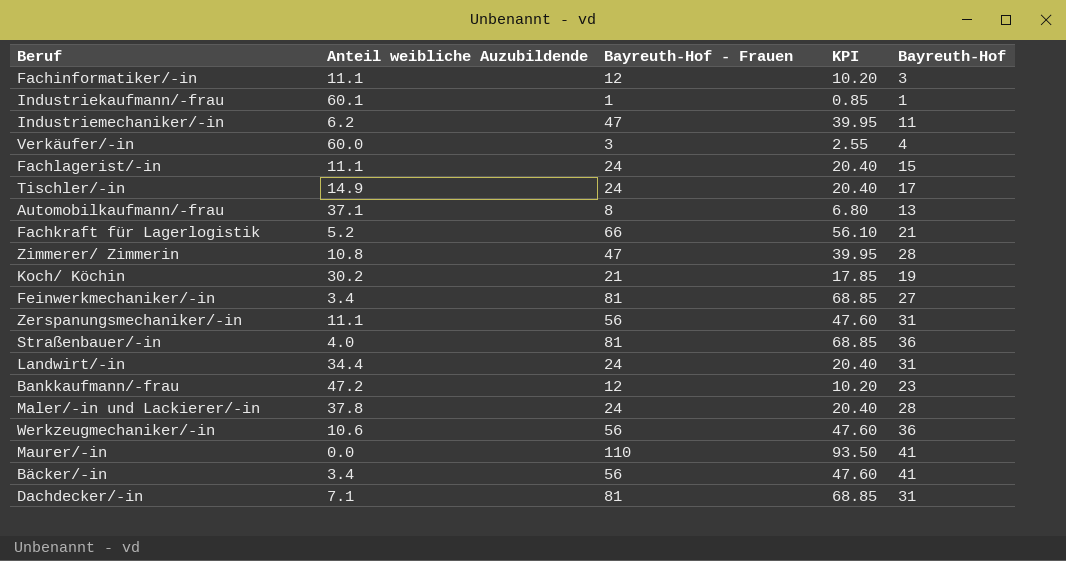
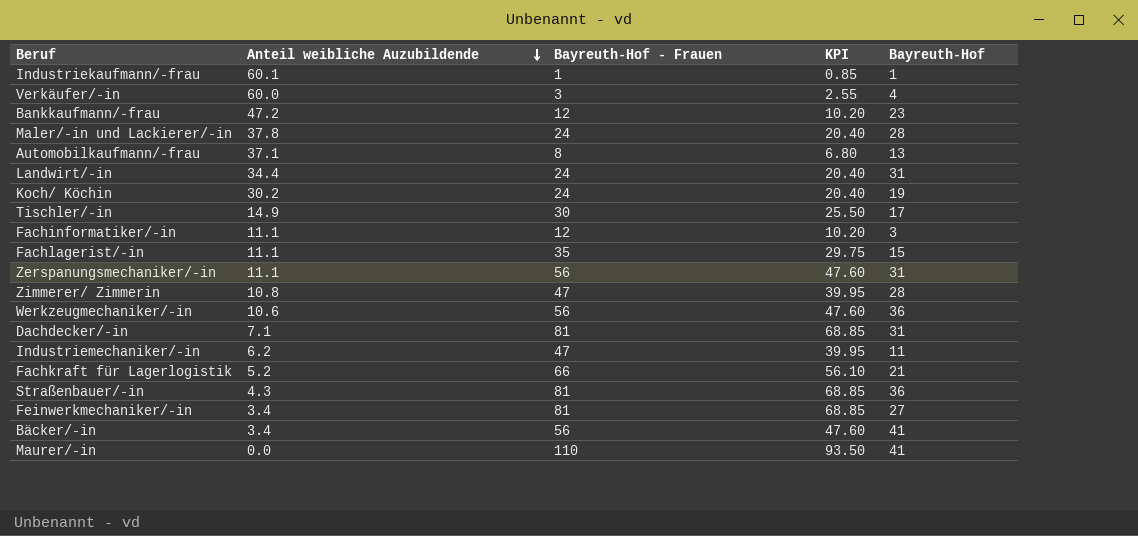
row order: none -> Anteil weibliche Auzubildende descending
Koch/ Köchin | Bayreuth-Hof - Frauen: 21 -> 24
Koch/ Köchin | KPI: 17.85 -> 20.40
Tischler/-in | Bayreuth-Hof - Frauen: 24 -> 30
Tischler/-in | KPI: 20.40 -> 25.50
Fachlagerist/-in | Bayreuth-Hof - Frauen: 24 -> 35
Fachlagerist/-in | KPI: 20.40 -> 29.75
Straßenbauer/-in | Anteil weibliche Auzubildende: 4.0 -> 4.3

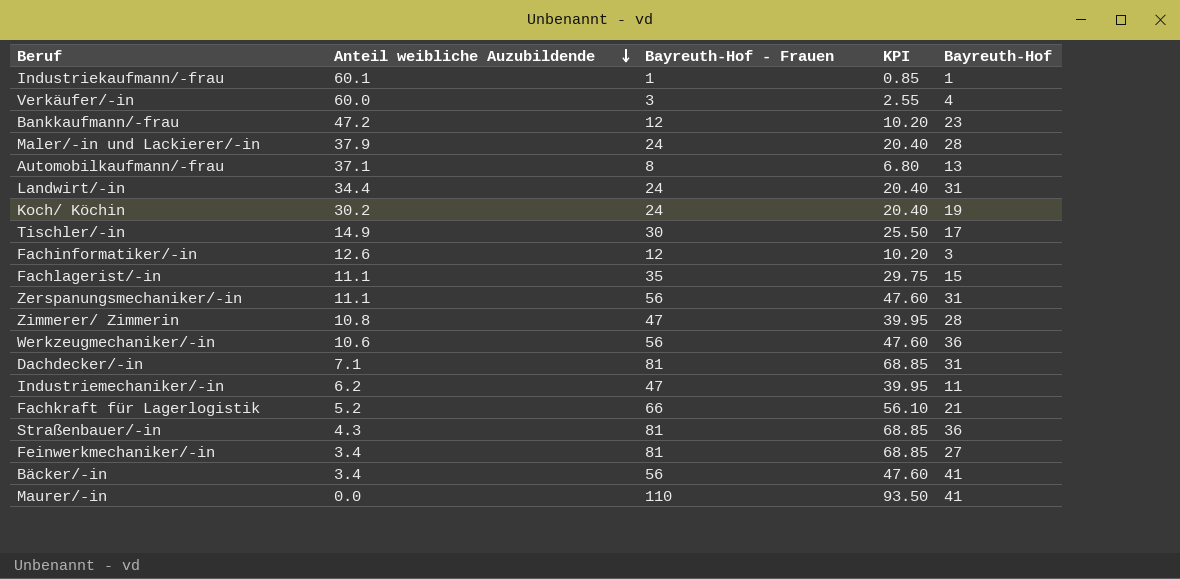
Maler/-in und Lackierer/-in | Anteil weibliche Auzubildende: 37.8 -> 37.9
Fachinformatiker/-in | Anteil weibliche Auzubildende: 11.1 -> 12.6

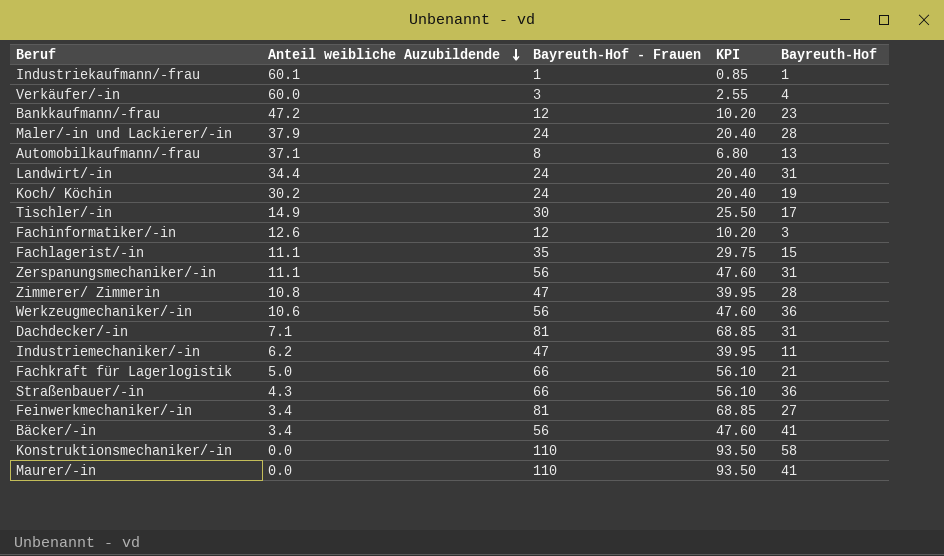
Fachkraft für Lagerlogistik | Anteil weibliche Auzubildende: 5.2 -> 5.0
Straßenbauer/-in | Bayreuth-Hof - Frauen: 81 -> 66
Straßenbauer/-in | KPI: 68.85 -> 56.10
row Konstruktionsmechaniker/-in: none -> 0.0 | 110 | 93.50 | 58

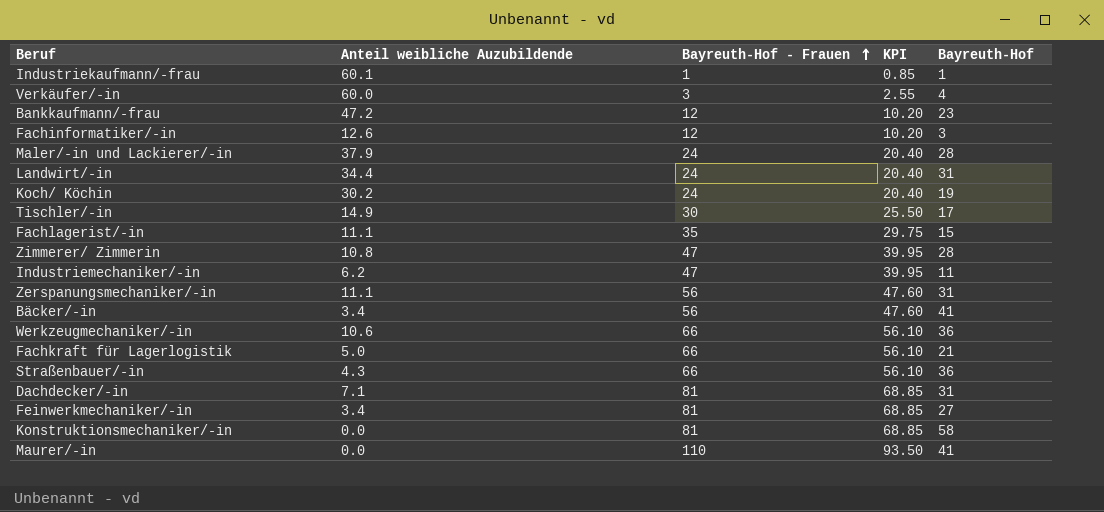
row order: Anteil weibliche Auzubildende descending -> Bayreuth-Hof - Frauen ascending
row Automobilkaufmann/-frau: 37.1 | 8 | 6.80 | 13 -> none
Werkzeugmechaniker/-in | Bayreuth-Hof - Frauen: 56 -> 66
Werkzeugmechaniker/-in | KPI: 47.60 -> 56.10
Konstruktionsmechaniker/-in | Bayreuth-Hof - Frauen: 110 -> 81
Konstruktionsmechaniker/-in | KPI: 93.50 -> 68.85

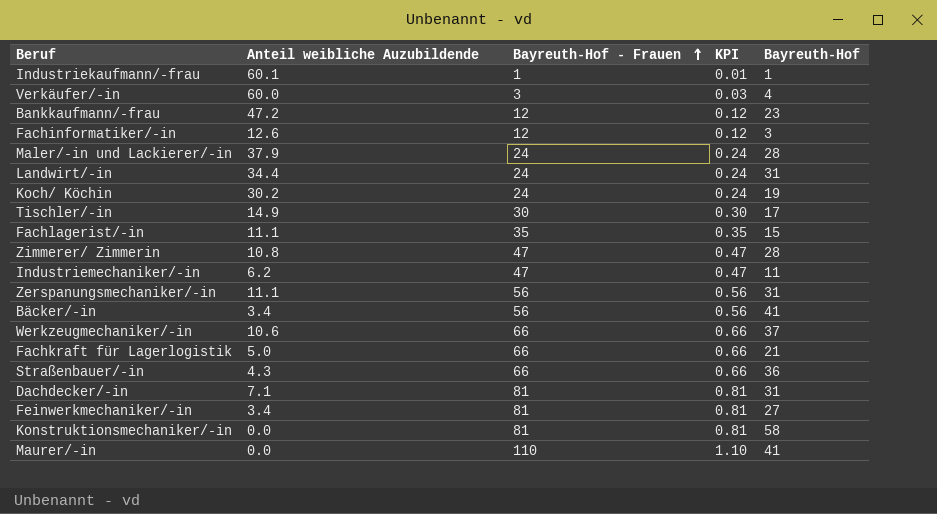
column KPI | formula: [Bayreuth-Hof - Frauen] * 0.85 -> [Bayreuth-Hof - Frauen] * 0.01
Werkzeugmechaniker/-in | Bayreuth-Hof: 36 -> 37

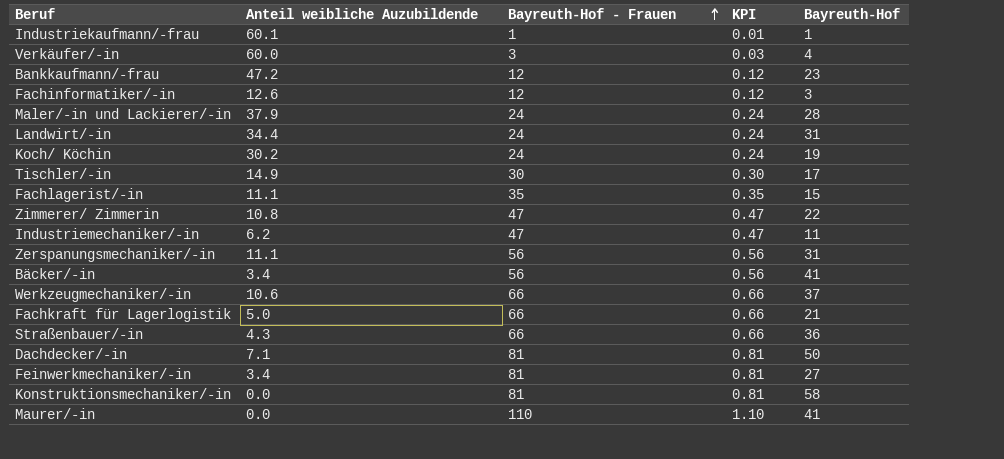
Zimmerer/ Zimmerin | Bayreuth-Hof: 28 -> 22
Dachdecker/-in | Bayreuth-Hof: 31 -> 50

